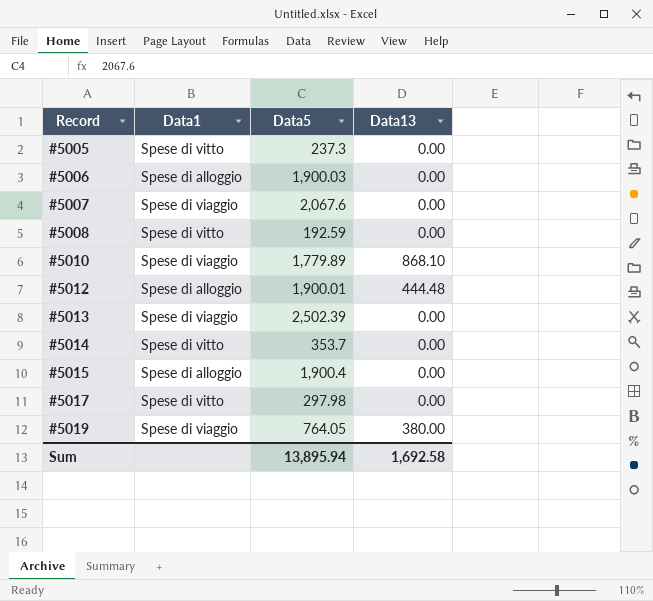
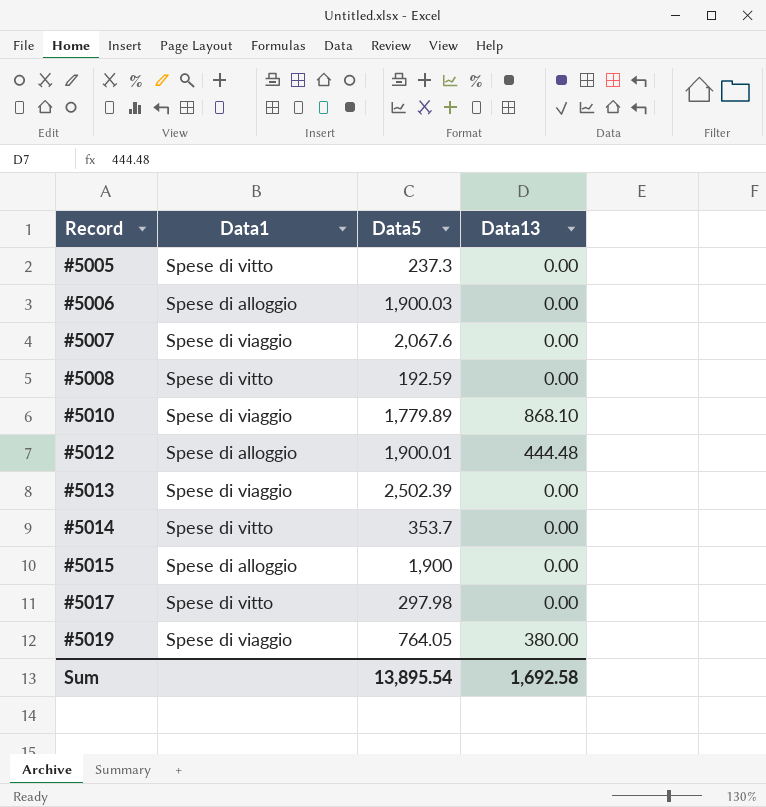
#5015 | Data5: 1,900.4 -> 1,900
Sum | Data5: 13,895.94 -> 13,895.54

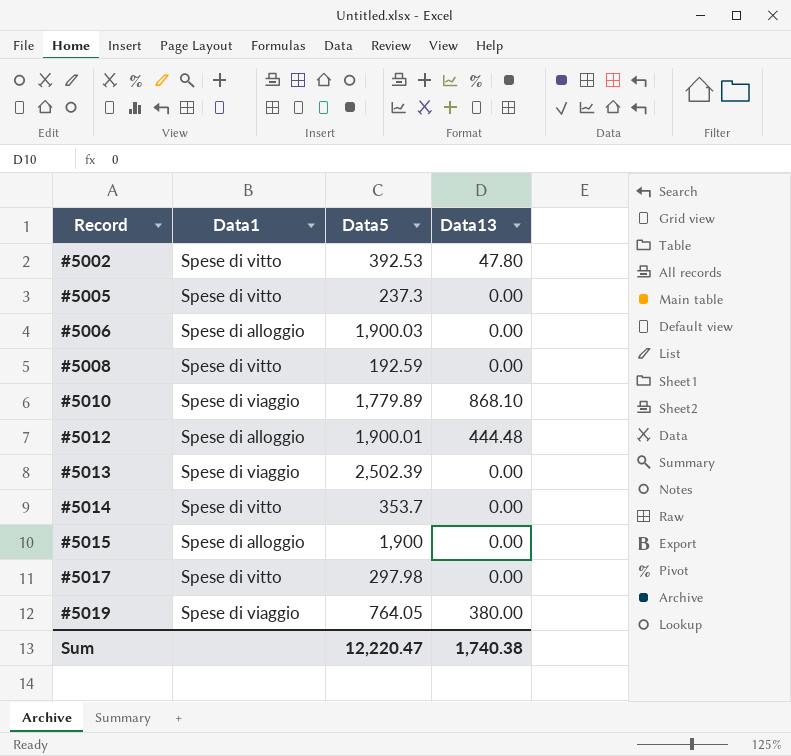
row #5007: Spese di viaggio | 2,067.6 | 0.00 -> none
row #5002: none -> Spese di vitto | 392.53 | 47.80
Sum | Data5: 13,895.54 -> 12,220.47
Sum | Data13: 1,692.58 -> 1,740.38

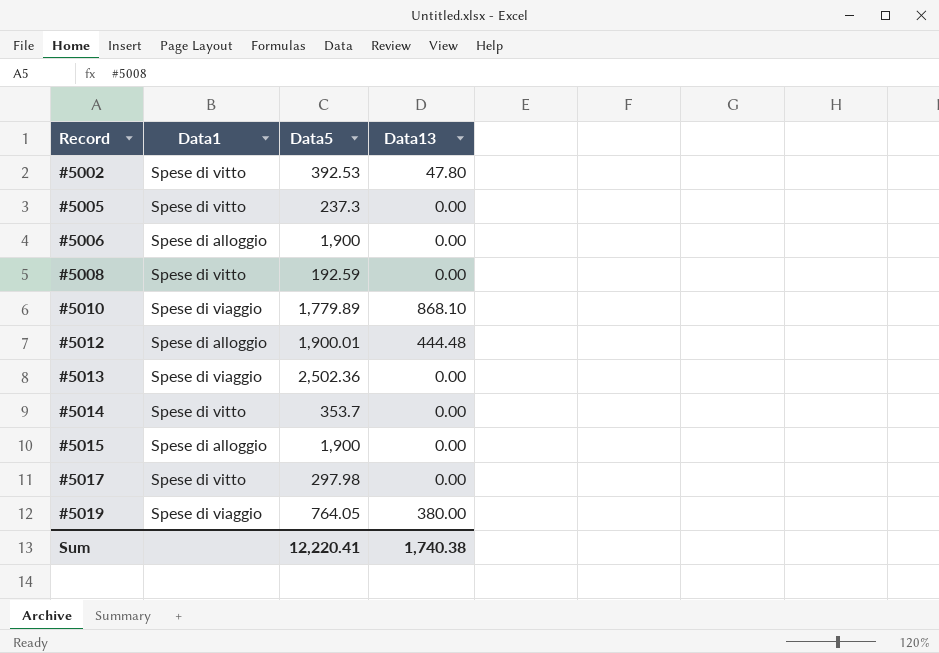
#5006 | Data5: 1,900.03 -> 1,900
#5013 | Data5: 2,502.39 -> 2,502.36
Sum | Data5: 12,220.47 -> 12,220.41

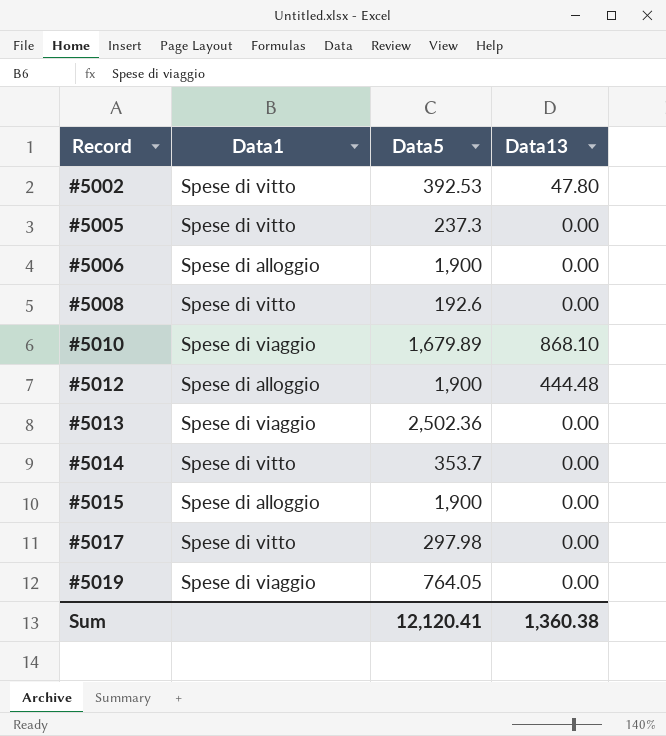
#5008 | Data5: 192.59 -> 192.6
#5010 | Data5: 1,779.89 -> 1,679.89
#5012 | Data5: 1,900.01 -> 1,900
#5019 | Data13: 380.00 -> 0.00
Sum | Data5: 12,220.41 -> 12,120.41
Sum | Data13: 1,740.38 -> 1,360.38

